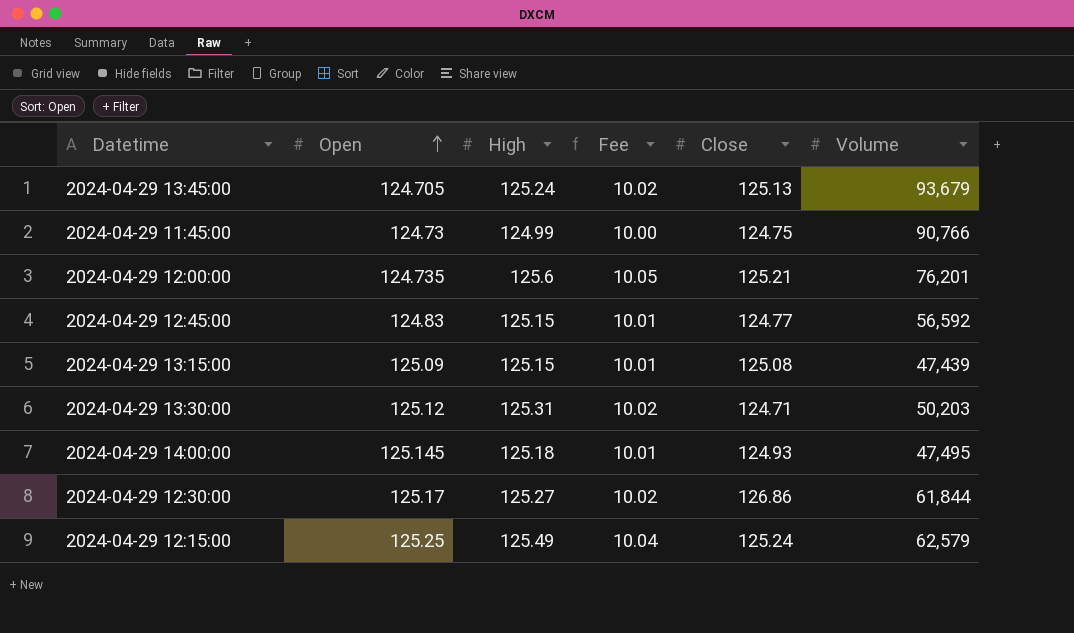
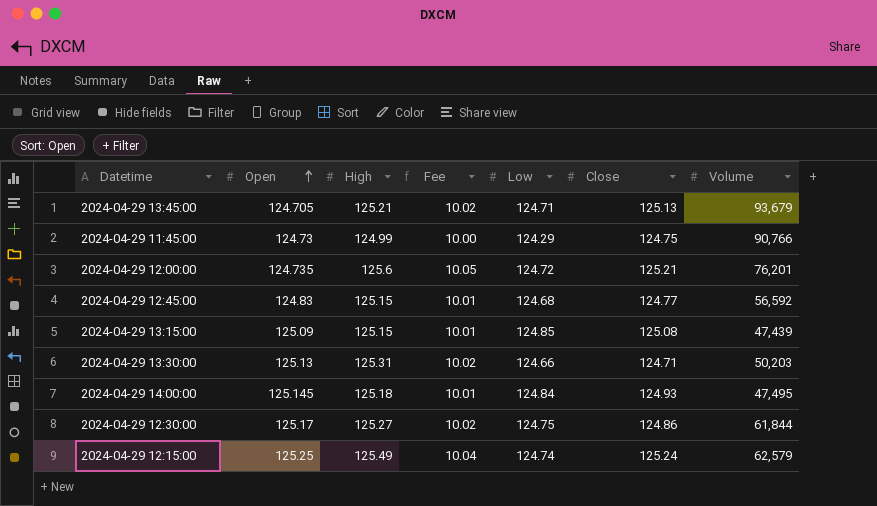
column Low | position: none -> 5
2024-04-29 13:45:00 | High: 125.24 -> 125.21
2024-04-29 13:30:00 | Open: 125.12 -> 125.13
2024-04-29 12:30:00 | Close: 126.86 -> 124.86

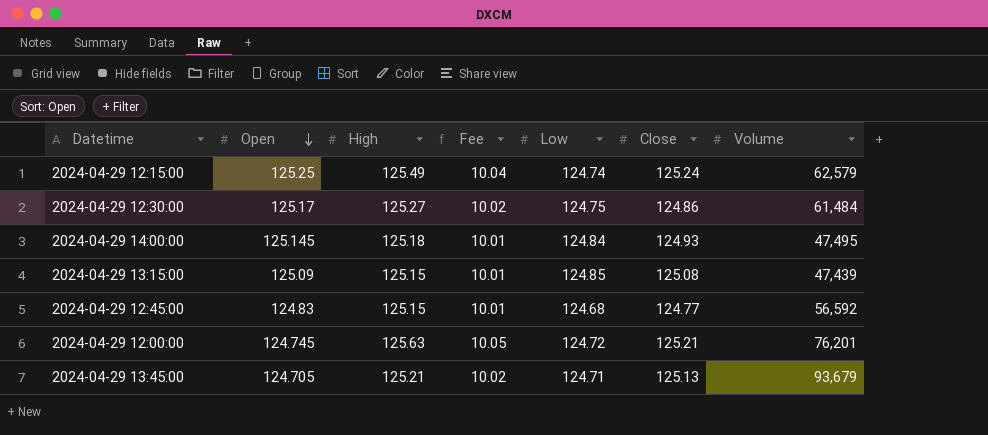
row order: Open ascending -> Open descending
row 2024-04-29 11:45:00: 124.73 | 124.99 | 10.00 | 124.29 | 124.75 | 90,766 -> none
row 2024-04-29 13:30:00: 125.13 | 125.31 | 10.02 | 124.66 | 124.71 | 50,203 -> none
2024-04-29 12:30:00 | Volume: 61,844 -> 61,484
2024-04-29 12:00:00 | Open: 124.735 -> 124.745
2024-04-29 12:00:00 | High: 125.6 -> 125.63

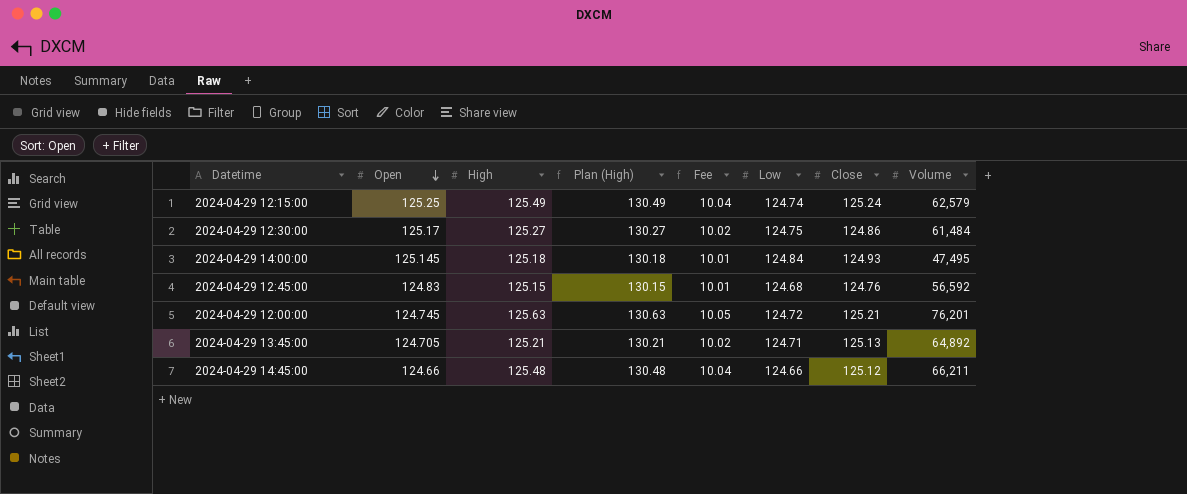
column Plan (High) | formula: none -> [High] + 5
row 2024-04-29 13:15:00: 125.09 | 125.15 | 10.01 | 124.85 | 125.08 | 47,439 -> none
2024-04-29 12:45:00 | Close: 124.77 -> 124.76
2024-04-29 13:45:00 | Volume: 93,679 -> 64,892
row 2024-04-29 14:45:00: none -> 124.66 | 125.48 | 130.48 | 10.04 | 124.66 | 125.12 | 66,211

